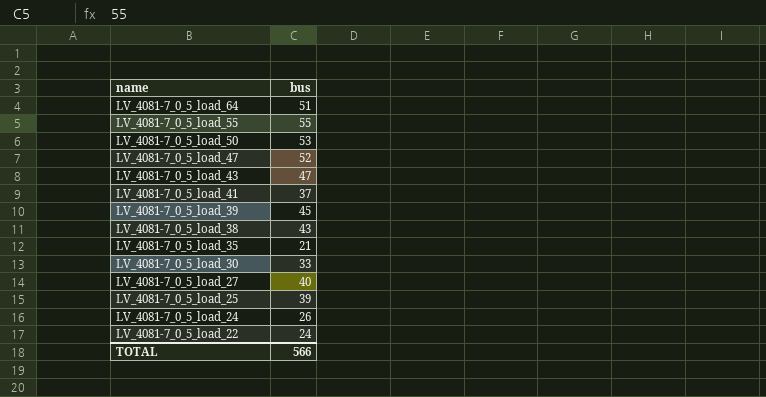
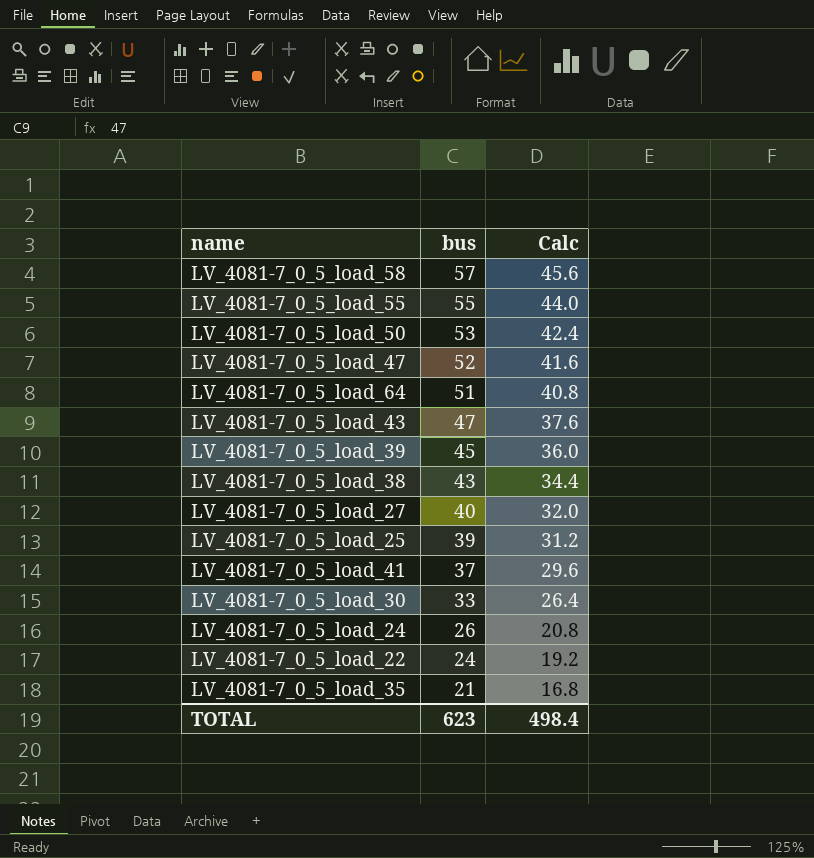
row order: name descending -> bus descending
column Calc | formula: none -> [bus] * 0.8
row LV_4081-7_0_5_load_58: none -> 57 | 45.6
TOTAL | bus: 566 -> 623

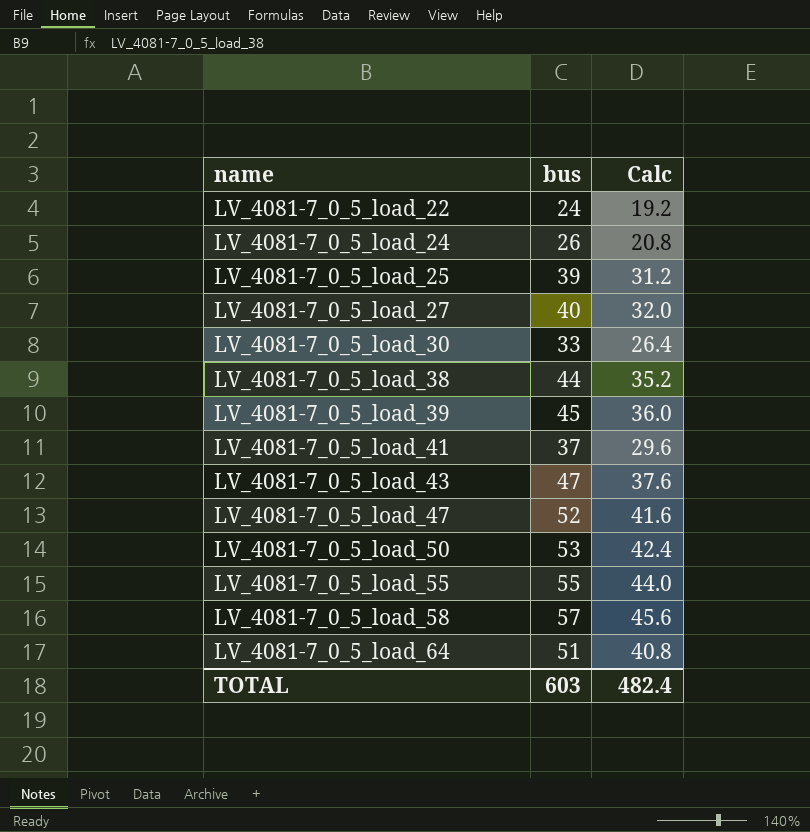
row order: bus descending -> name ascending
row LV_4081-7_0_5_load_35: 21 | 16.8 -> none
LV_4081-7_0_5_load_38 | bus: 43 -> 44
LV_4081-7_0_5_load_38 | Calc: 34.4 -> 35.2
TOTAL | bus: 623 -> 603
TOTAL | Calc: 498.4 -> 482.4

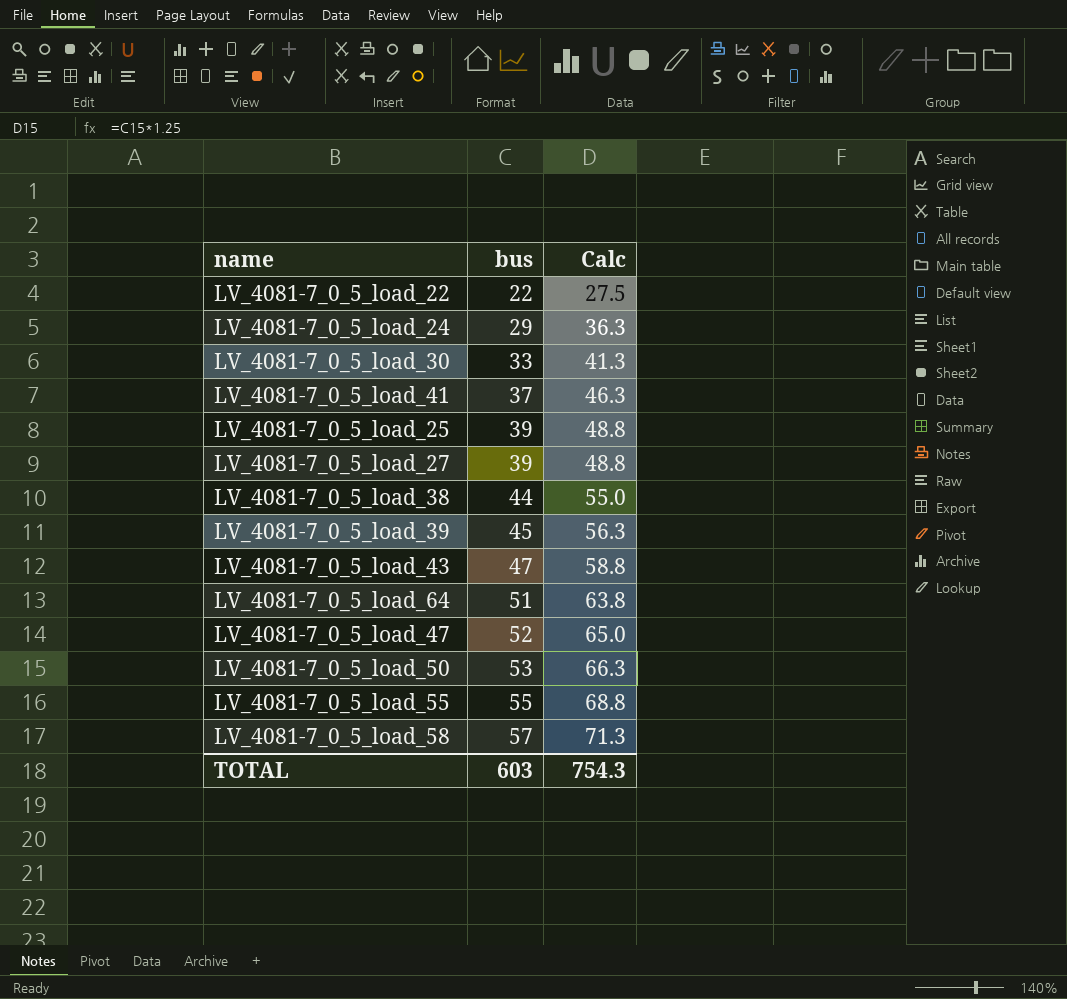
row order: name ascending -> bus ascending
column Calc | formula: [bus] * 0.8 -> [bus] * 1.25
LV_4081-7_0_5_load_22 | bus: 24 -> 22
LV_4081-7_0_5_load_24 | bus: 26 -> 29
LV_4081-7_0_5_load_27 | bus: 40 -> 39
TOTAL | Calc: 482.4 -> 754.3

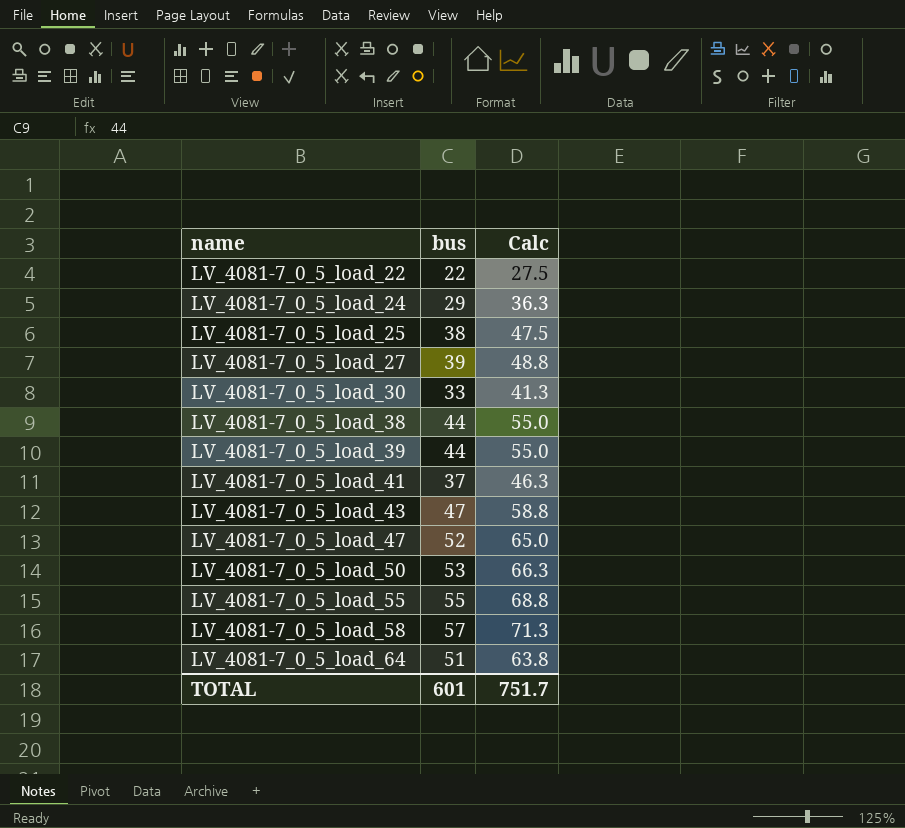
row order: bus ascending -> name ascending
LV_4081-7_0_5_load_25 | bus: 39 -> 38
LV_4081-7_0_5_load_25 | Calc: 48.8 -> 47.5
LV_4081-7_0_5_load_39 | bus: 45 -> 44
LV_4081-7_0_5_load_39 | Calc: 56.3 -> 55.0
TOTAL | bus: 603 -> 601
TOTAL | Calc: 754.3 -> 751.7

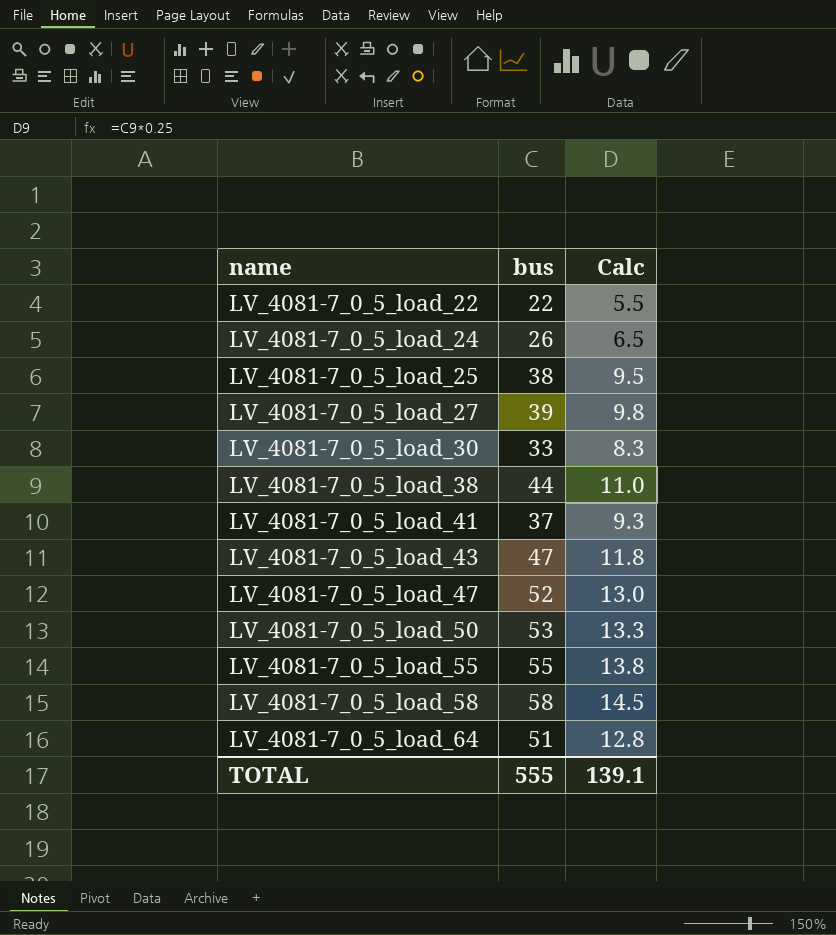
column Calc | formula: [bus] * 1.25 -> [bus] * 0.25
row LV_4081-7_0_5_load_39: 44 | 55.0 -> none
LV_4081-7_0_5_load_24 | bus: 29 -> 26
LV_4081-7_0_5_load_58 | bus: 57 -> 58
TOTAL | bus: 601 -> 555
TOTAL | Calc: 751.7 -> 139.1

